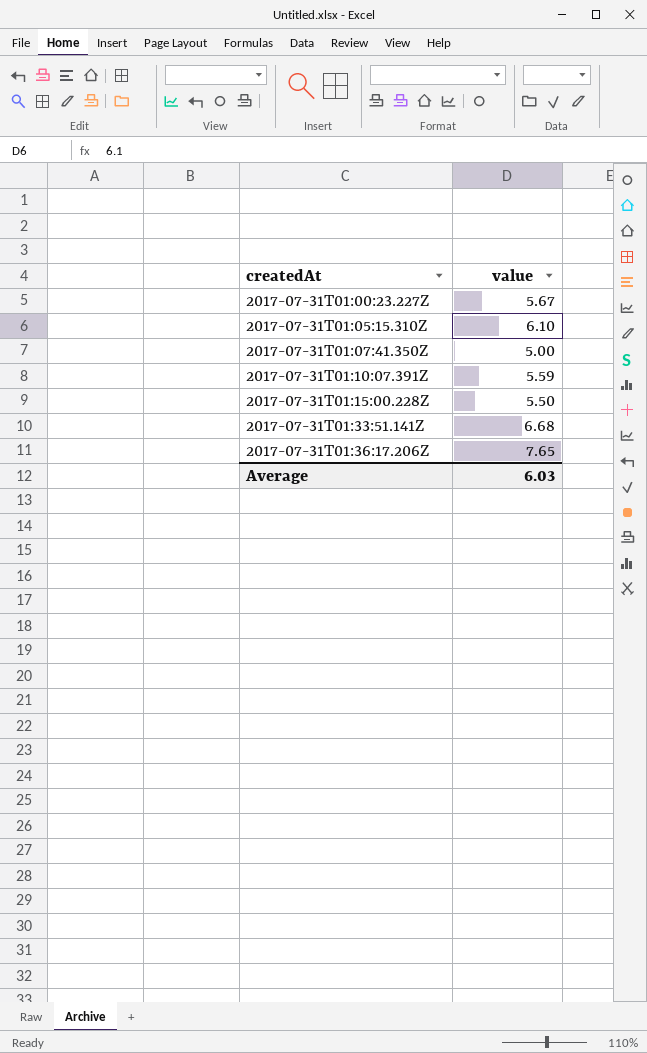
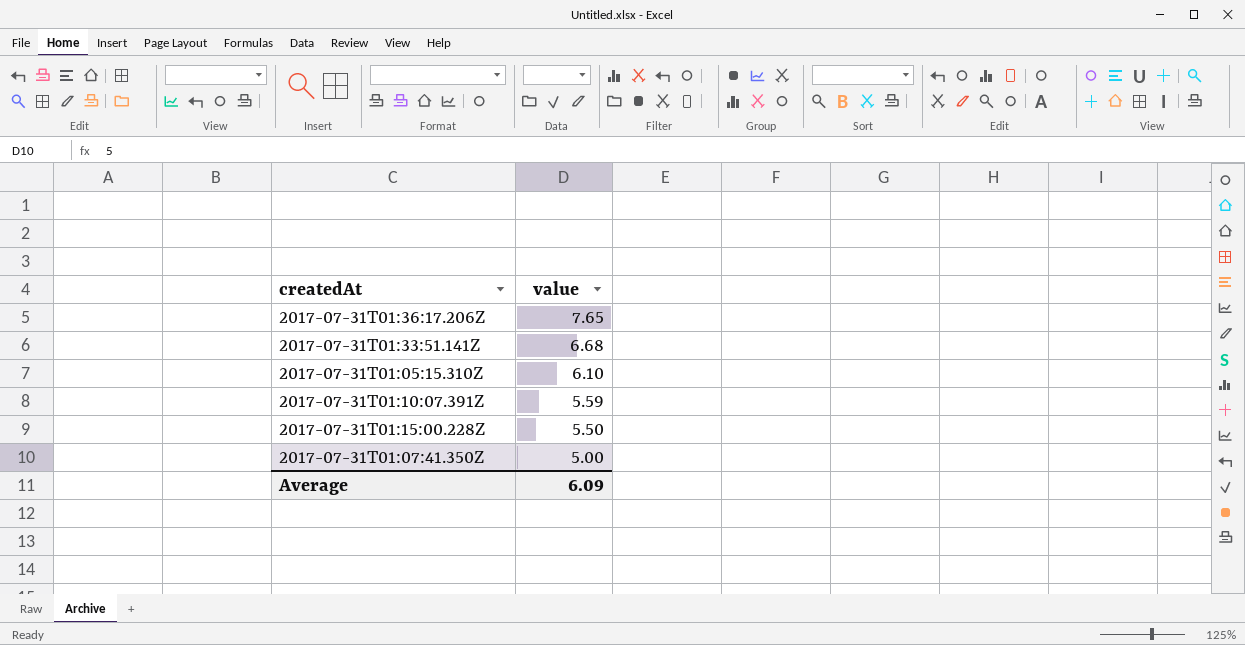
row order: createdAt ascending -> value descending
row 2017-07-31T01:00:23.227Z: 5.67 -> none
Average | value: 6.03 -> 6.09

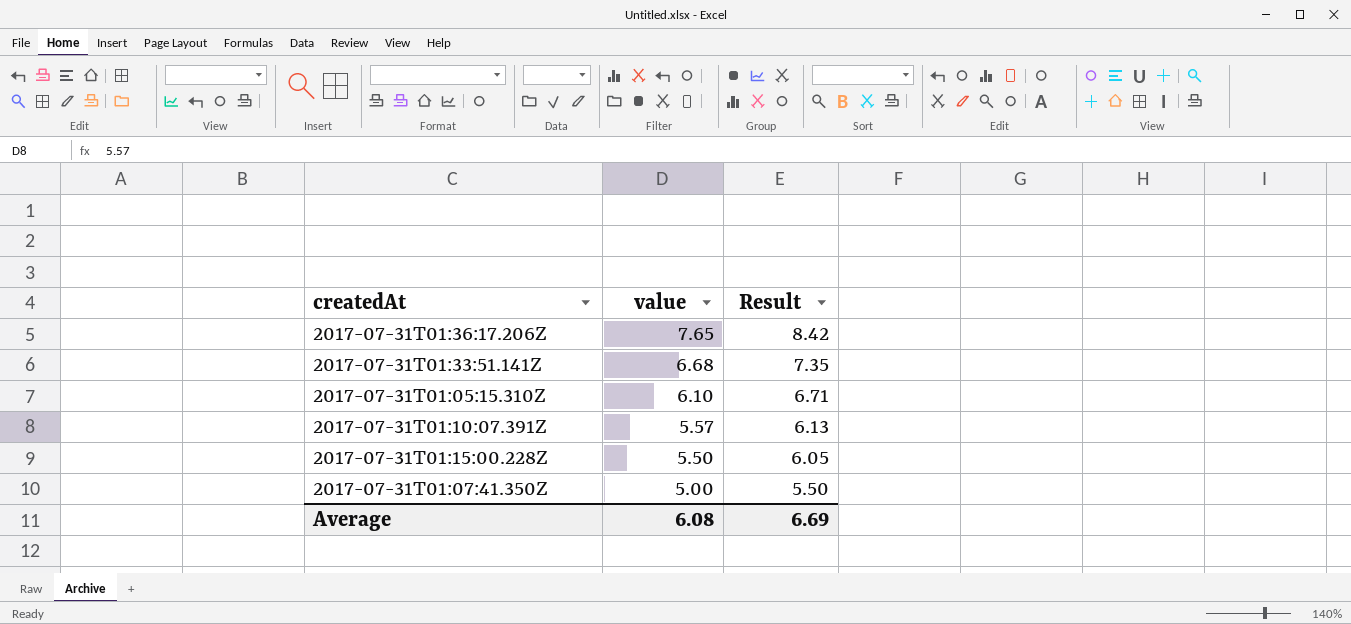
column Result | formula: none -> [value] * 1.1
2017-07-31T01:10:07.391Z | value: 5.59 -> 5.57
Average | value: 6.09 -> 6.08

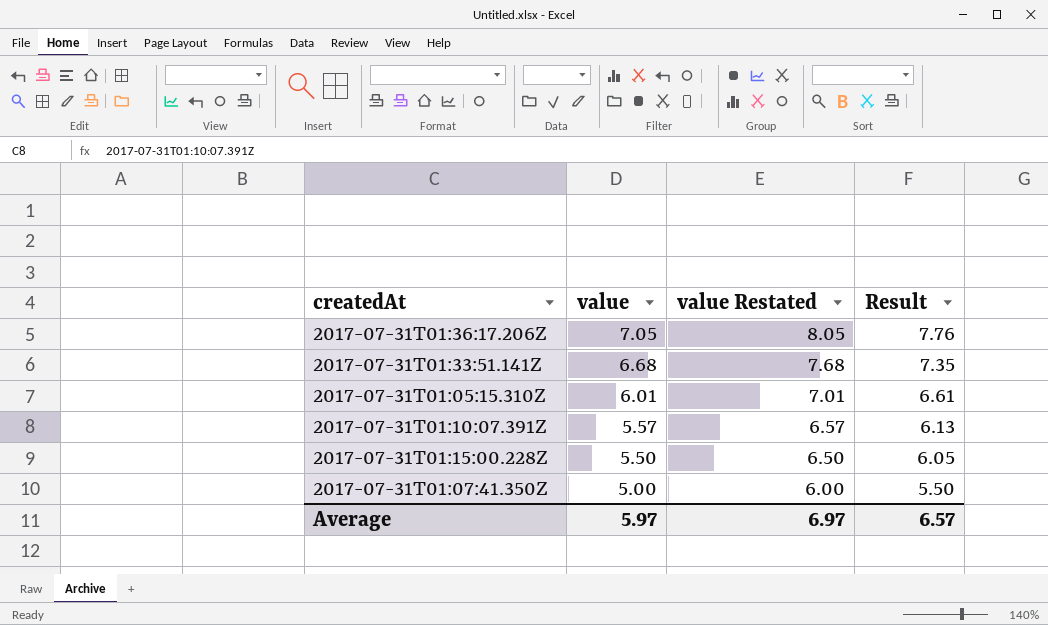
column value Restated | formula: none -> [value] + 1
2017-07-31T01:36:17.206Z | value: 7.65 -> 7.05
2017-07-31T01:36:17.206Z | Result: 8.42 -> 7.76
2017-07-31T01:05:15.310Z | value: 6.10 -> 6.01
2017-07-31T01:05:15.310Z | Result: 6.71 -> 6.61
Average | value: 6.08 -> 5.97
Average | Result: 6.69 -> 6.57

